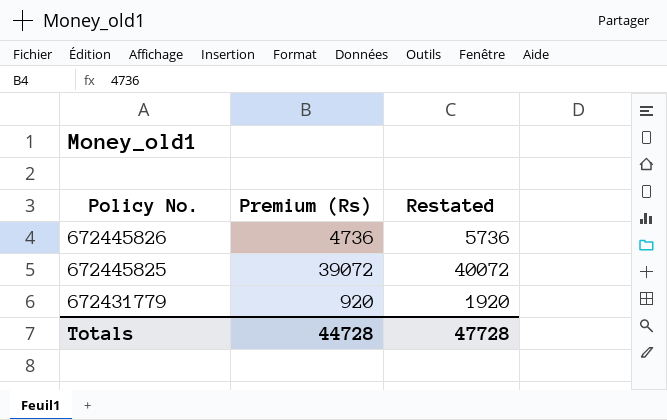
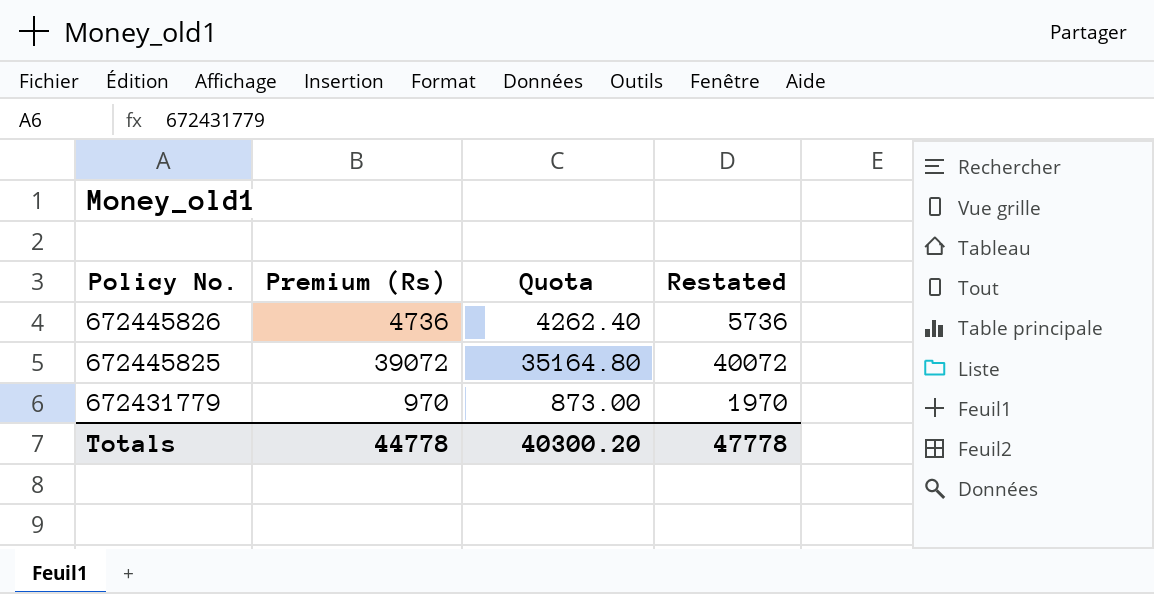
column Quota | formula: none -> [Premium (Rs)] * 0.9
672431779 | Premium (Rs): 920 -> 970
672431779 | Restated: 1920 -> 1970
Totals | Premium (Rs): 44728 -> 44778
Totals | Restated: 47728 -> 47778

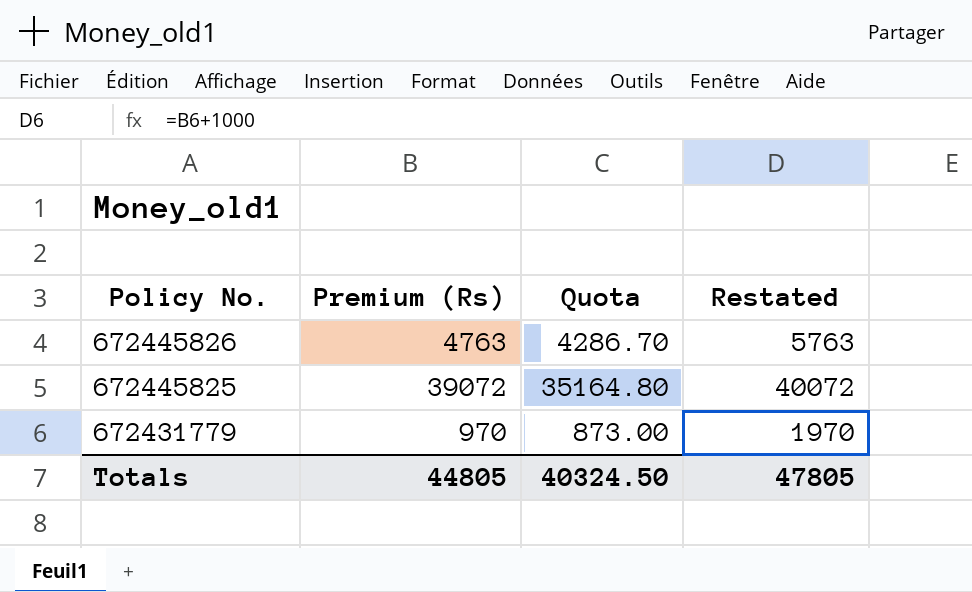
672445826 | Premium (Rs): 4736 -> 4763
672445826 | Quota: 4262.40 -> 4286.70
672445826 | Restated: 5736 -> 5763
Totals | Premium (Rs): 44778 -> 44805
Totals | Quota: 40300.20 -> 40324.50
Totals | Restated: 47778 -> 47805

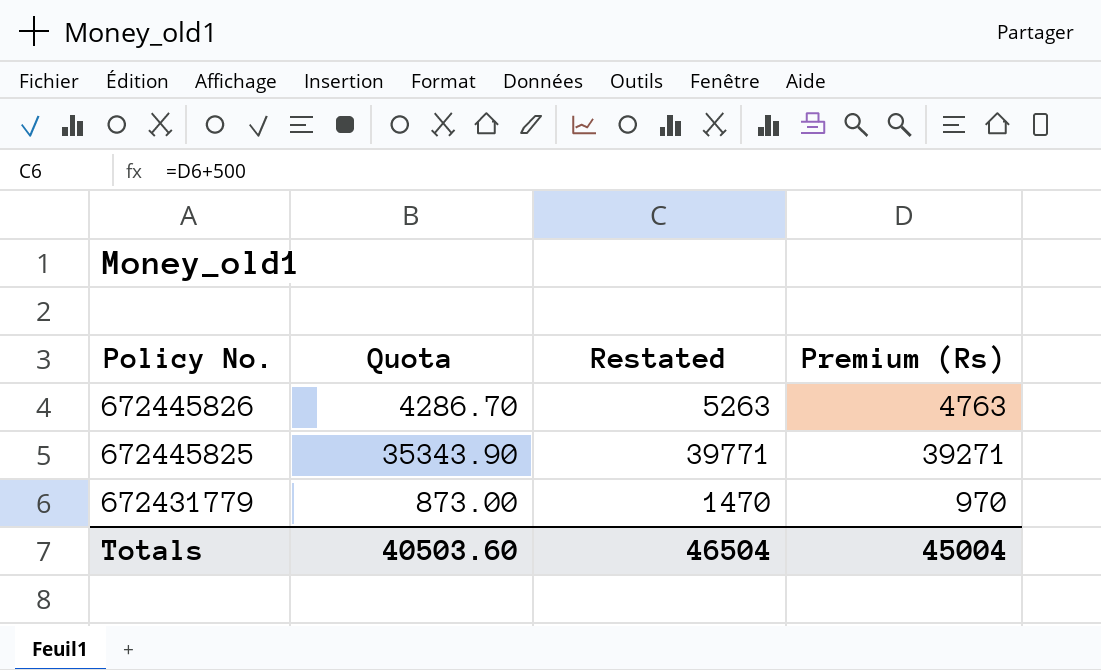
column Restated | formula: [Premium (Rs)] + 1000 -> [Premium (Rs)] + 500
column Premium (Rs) | position: 2 -> 4
672445825 | Quota: 35164.80 -> 35343.90
672445825 | Premium (Rs): 39072 -> 39271
Totals | Quota: 40324.50 -> 40503.60
Totals | Restated: 47805 -> 46504
Totals | Premium (Rs): 44805 -> 45004

